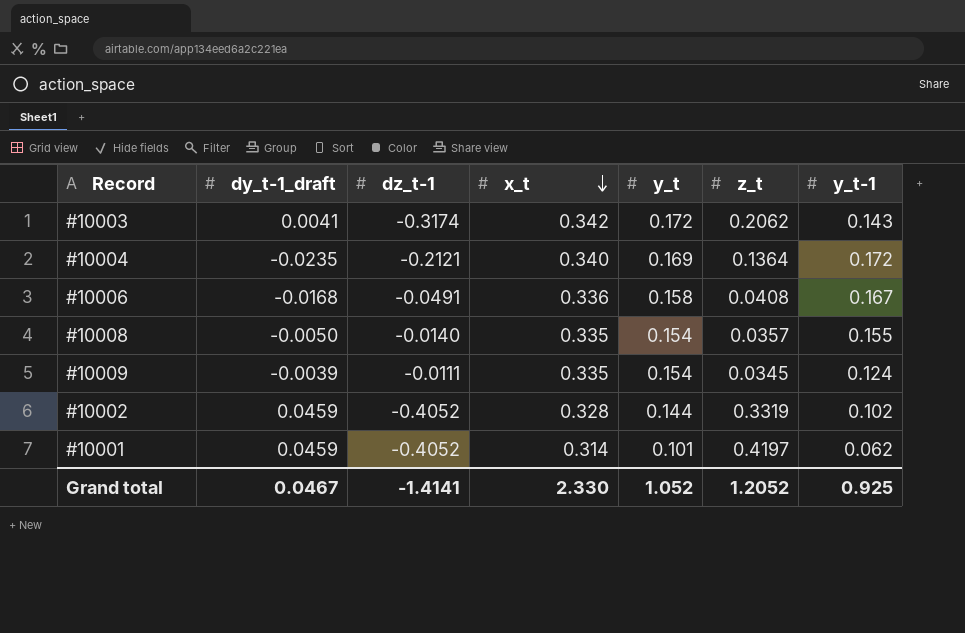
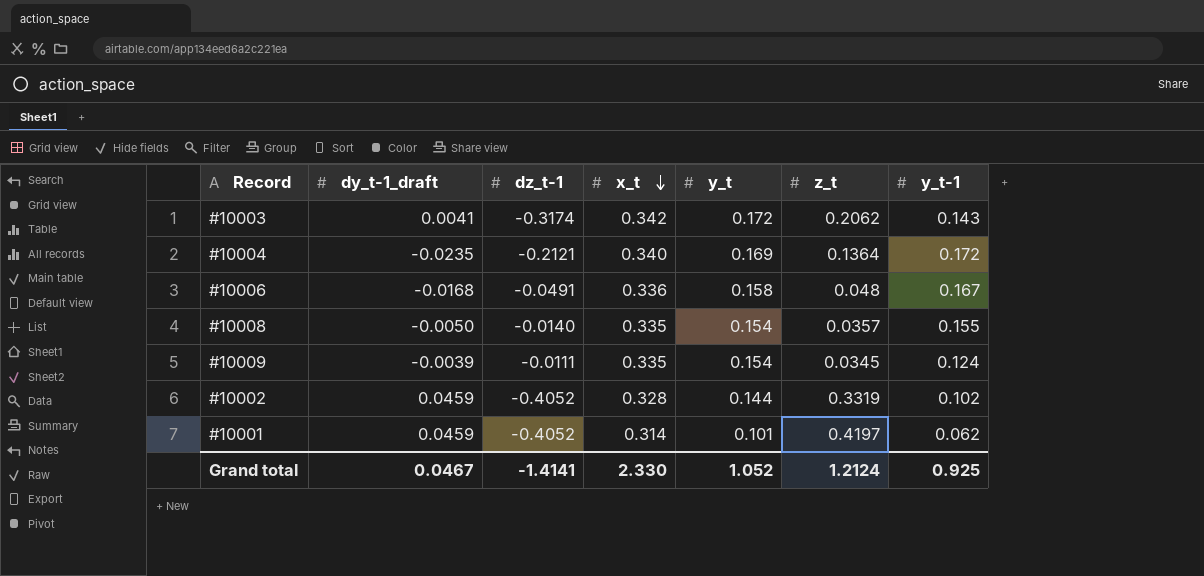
#10006 | z_t: 0.0408 -> 0.048
Grand total | z_t: 1.2052 -> 1.2124

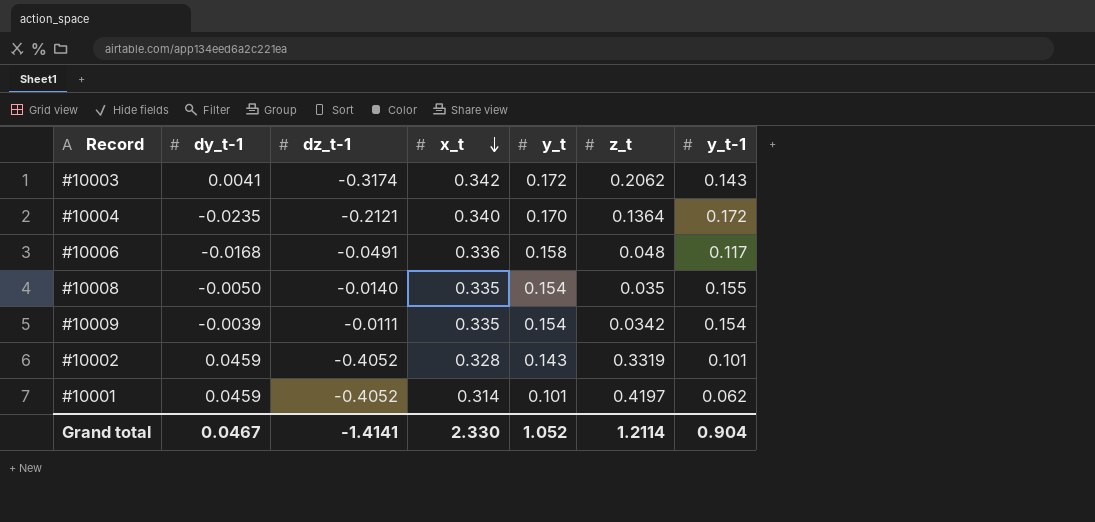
column name: dy_t-1_draft -> dy_t-1
#10004 | y_t: 0.169 -> 0.170
#10006 | y_t-1: 0.167 -> 0.117
#10008 | z_t: 0.0357 -> 0.035
#10009 | z_t: 0.0345 -> 0.0342
#10009 | y_t-1: 0.124 -> 0.154
#10002 | y_t: 0.144 -> 0.143
#10002 | y_t-1: 0.102 -> 0.101
Grand total | z_t: 1.2124 -> 1.2114
Grand total | y_t-1: 0.925 -> 0.904

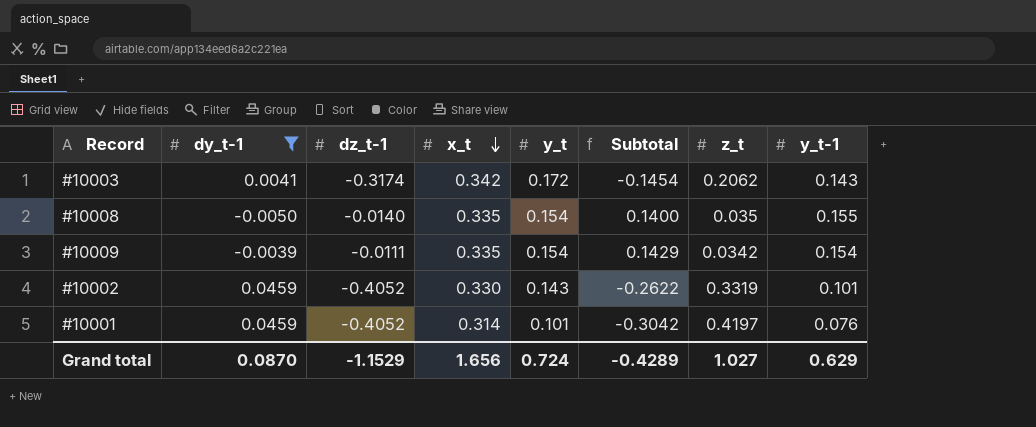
filter: none -> dy_t-1 >= -0.0050
column Subtotal | formula: none -> [dz_t-1] + [y_t]
#10002 | x_t: 0.328 -> 0.330
#10001 | y_t-1: 0.062 -> 0.076
Grand total | dy_t-1: 0.0467 -> 0.0870
Grand total | dz_t-1: -1.4141 -> -1.1529
Grand total | x_t: 2.330 -> 1.656
Grand total | y_t: 1.052 -> 0.724
Grand total | z_t: 1.2114 -> 1.027
Grand total | y_t-1: 0.904 -> 0.629

